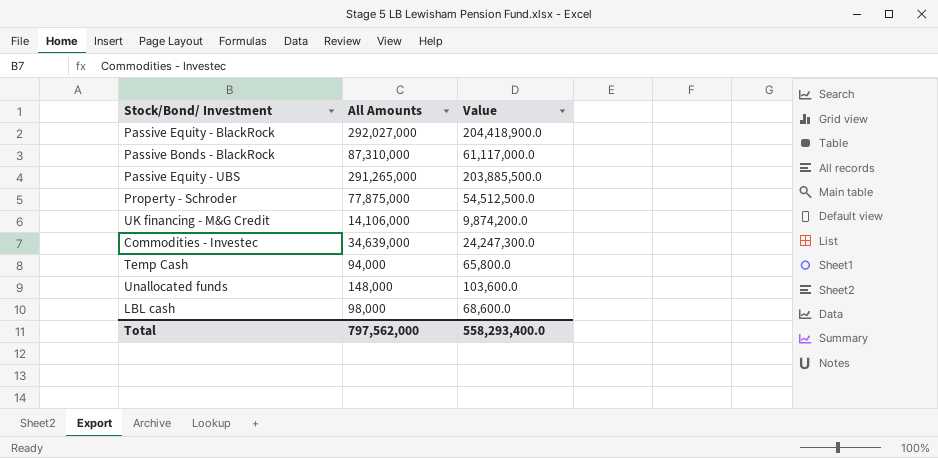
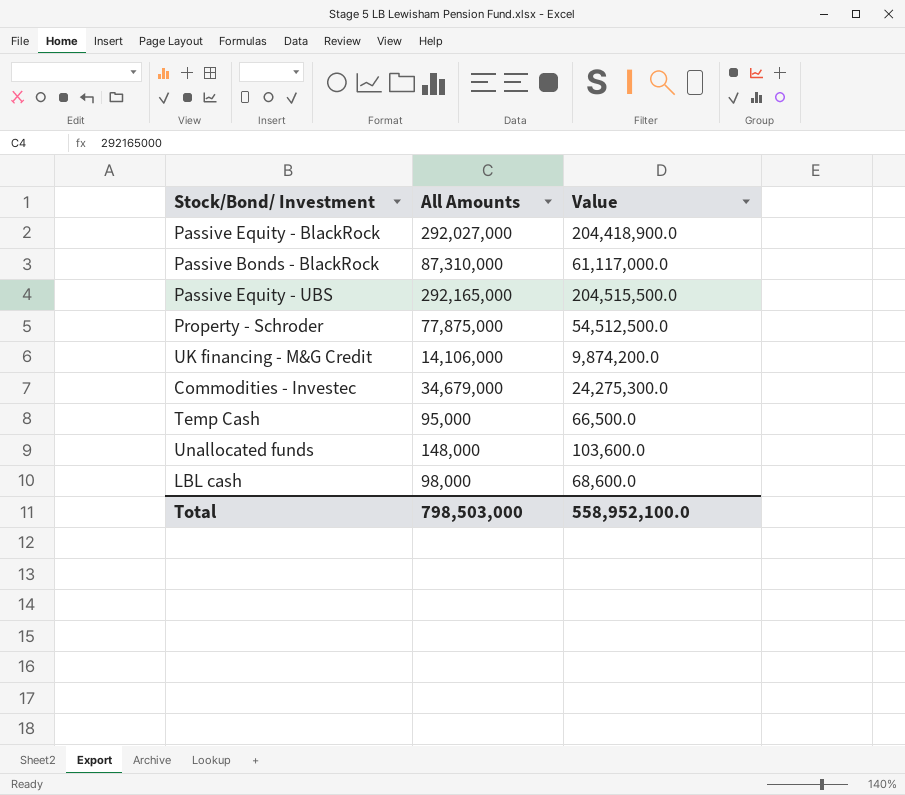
Passive Equity - UBS | All Amounts: 291,265,000 -> 292,165,000
Passive Equity - UBS | Value: 203,885,500.0 -> 204,515,500.0
Commodities - Investec | All Amounts: 34,639,000 -> 34,679,000
Commodities - Investec | Value: 24,247,300.0 -> 24,275,300.0
Temp Cash | All Amounts: 94,000 -> 95,000
Temp Cash | Value: 65,800.0 -> 66,500.0
Total | All Amounts: 797,562,000 -> 798,503,000
Total | Value: 558,293,400.0 -> 558,952,100.0

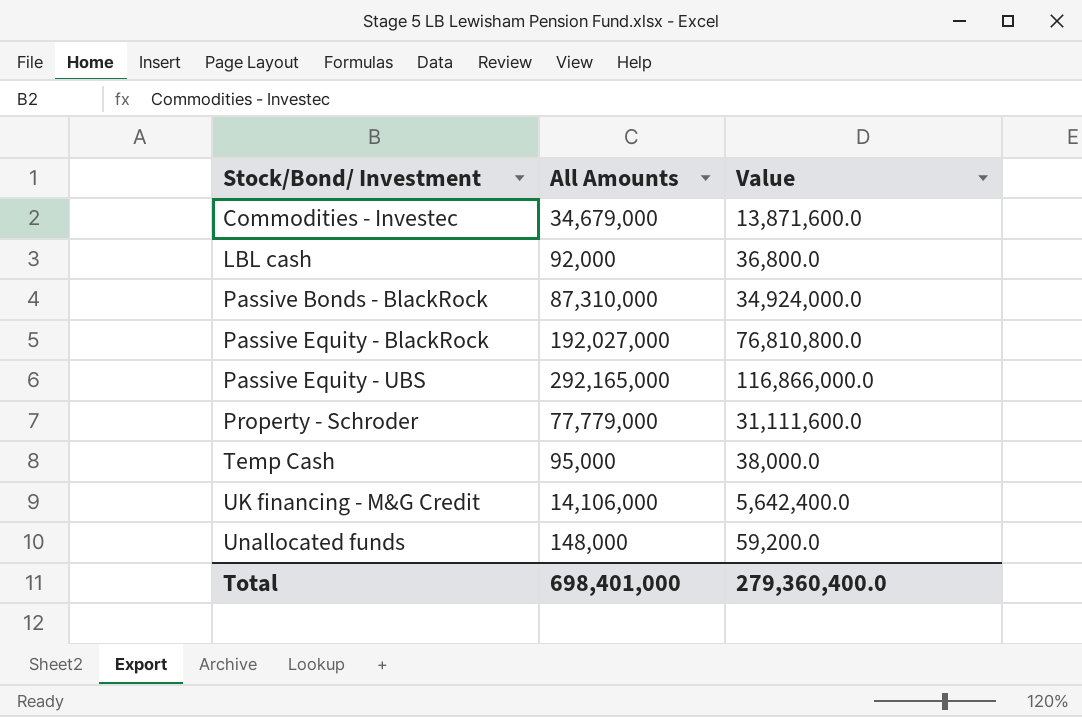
row order: none -> Stock/Bond/ Investment ascending
column Value | formula: [All Amounts] * 0.7 -> [All Amounts] * 0.4
LBL cash | All Amounts: 98,000 -> 92,000
Passive Equity - BlackRock | All Amounts: 292,027,000 -> 192,027,000
Property - Schroder | All Amounts: 77,875,000 -> 77,779,000
Total | All Amounts: 798,503,000 -> 698,401,000
Total | Value: 558,952,100.0 -> 279,360,400.0

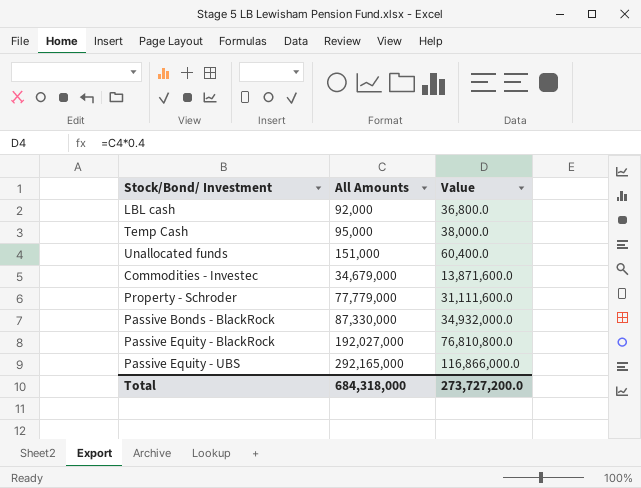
row order: Stock/Bond/ Investment ascending -> All Amounts ascending
row UK financing - M&G Credit: 14,106,000 | 5,642,400.0 -> none
Unallocated funds | All Amounts: 148,000 -> 151,000
Unallocated funds | Value: 59,200.0 -> 60,400.0
Passive Bonds - BlackRock | All Amounts: 87,310,000 -> 87,330,000
Passive Bonds - BlackRock | Value: 34,924,000.0 -> 34,932,000.0
Total | All Amounts: 698,401,000 -> 684,318,000
Total | Value: 279,360,400.0 -> 273,727,200.0

